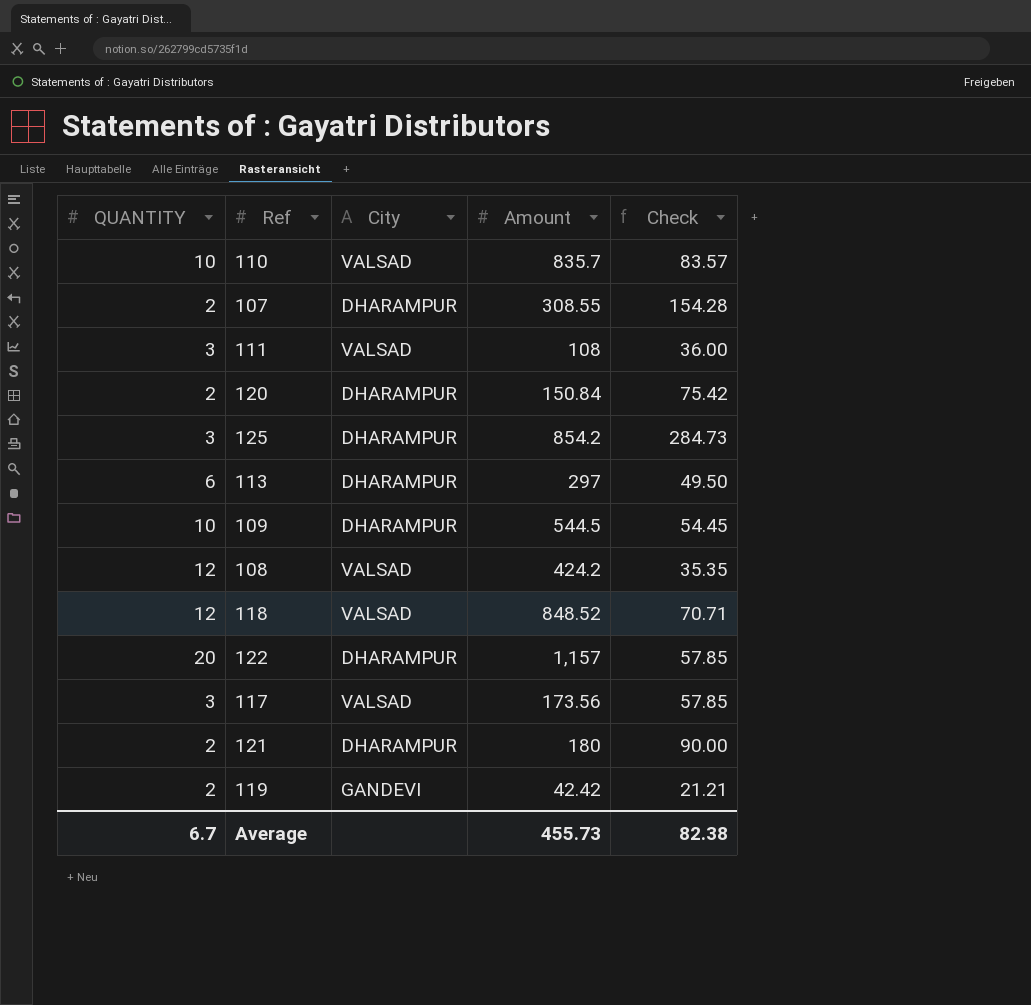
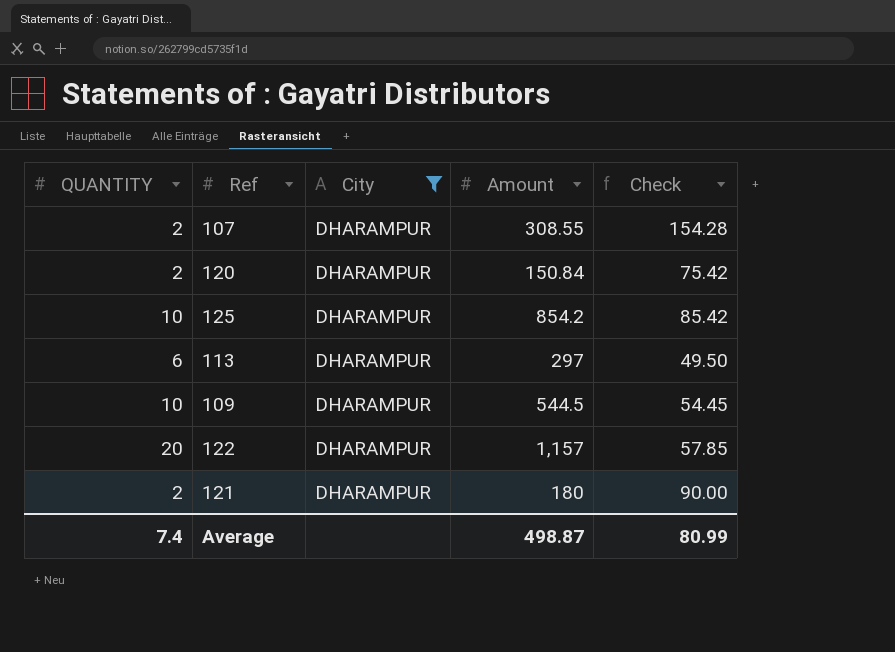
filter: none -> City = DHARAMPUR
125 | QUANTITY: 3 -> 10
125 | Check: 284.73 -> 85.42
Average | QUANTITY: 6.7 -> 7.4
Average | Amount: 455.73 -> 498.87
Average | Check: 82.38 -> 80.99

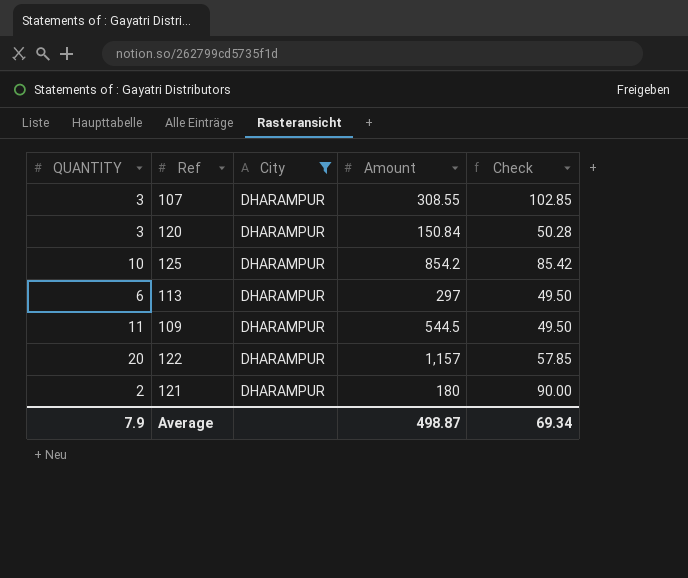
107 | QUANTITY: 2 -> 3
107 | Check: 154.28 -> 102.85
120 | QUANTITY: 2 -> 3
120 | Check: 75.42 -> 50.28
109 | QUANTITY: 10 -> 11
109 | Check: 54.45 -> 49.50
Average | QUANTITY: 7.4 -> 7.9
Average | Check: 80.99 -> 69.34

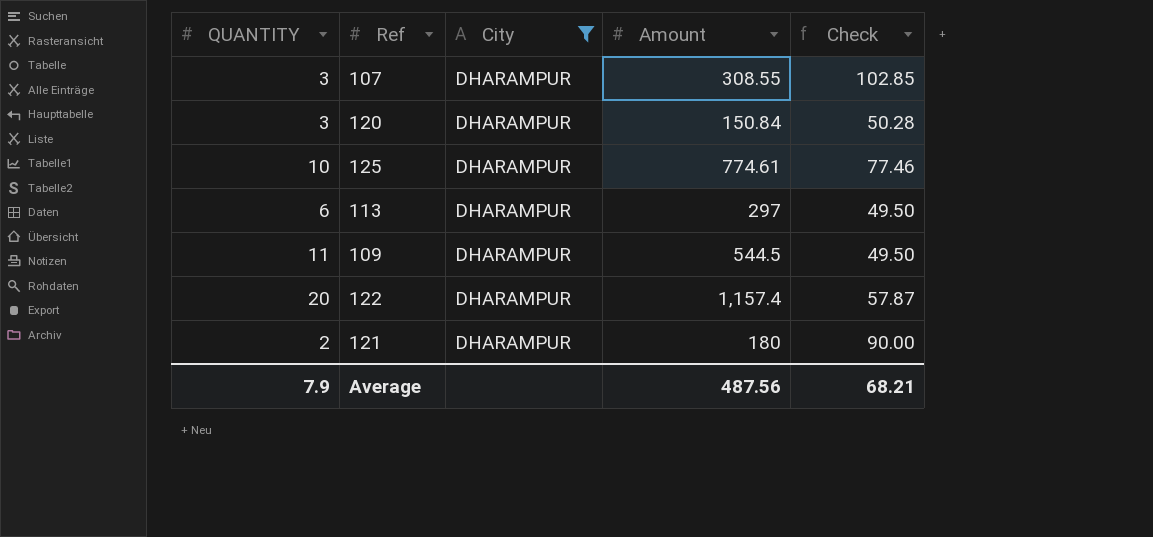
125 | Amount: 854.2 -> 774.61
125 | Check: 85.42 -> 77.46
122 | Amount: 1,157 -> 1,157.4
122 | Check: 57.85 -> 57.87
Average | Amount: 498.87 -> 487.56
Average | Check: 69.34 -> 68.21

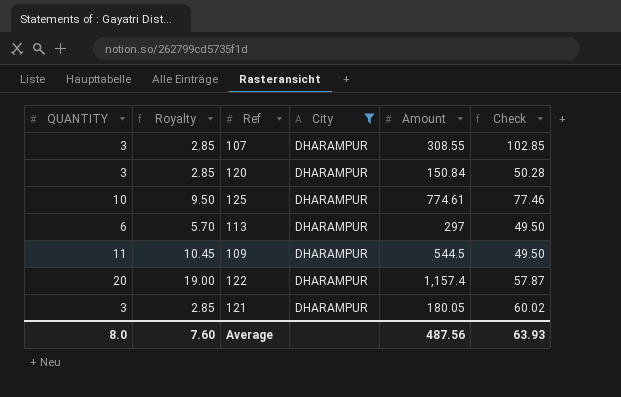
column Royalty | formula: none -> [QUANTITY] * 0.95
121 | QUANTITY: 2 -> 3
121 | Amount: 180 -> 180.05
121 | Check: 90.00 -> 60.02
Average | QUANTITY: 7.9 -> 8.0
Average | Check: 68.21 -> 63.93

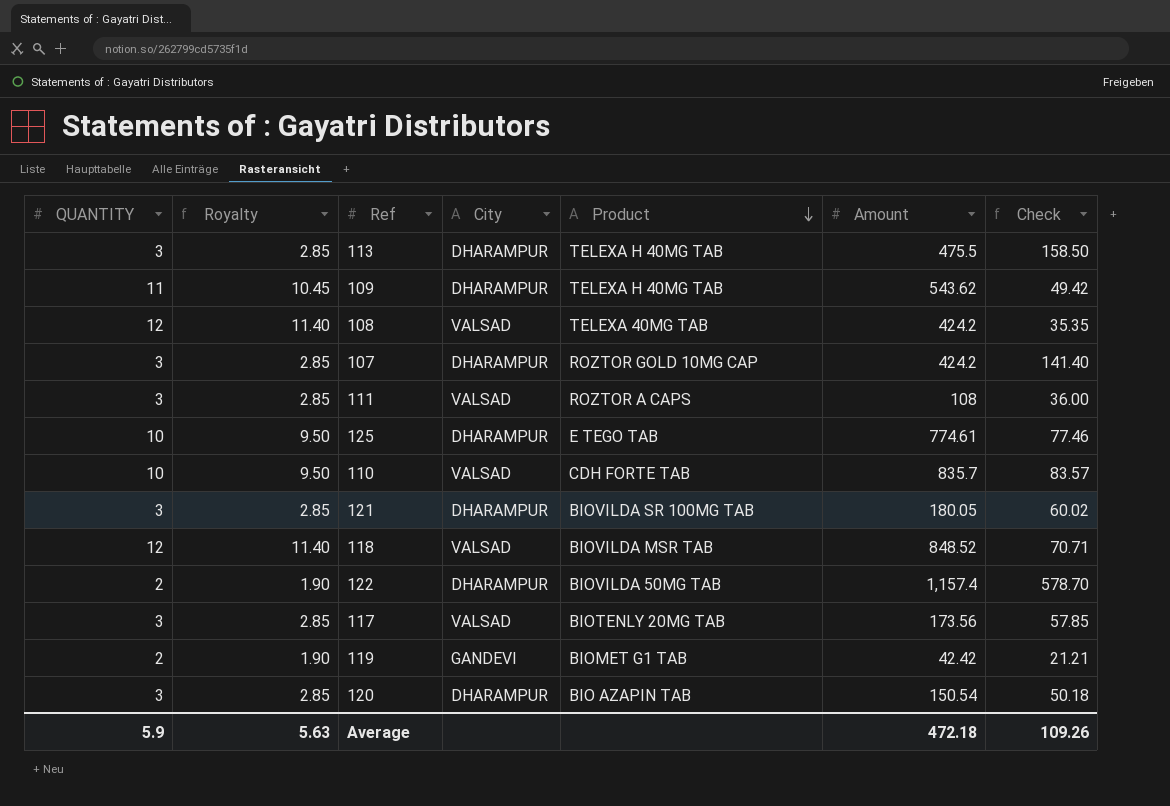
filter: City = DHARAMPUR -> none
row order: none -> Product descending
column Product | position: none -> 5
113 | QUANTITY: 6 -> 3
113 | Royalty: 5.70 -> 2.85
113 | Amount: 297 -> 475.5
113 | Check: 49.50 -> 158.50
109 | Amount: 544.5 -> 543.62
109 | Check: 49.50 -> 49.42
107 | Amount: 308.55 -> 424.2
107 | Check: 102.85 -> 141.40
122 | QUANTITY: 20 -> 2
122 | Royalty: 19.00 -> 1.90
122 | Check: 57.87 -> 578.70
120 | Amount: 150.84 -> 150.54
120 | Check: 50.28 -> 50.18
Average | QUANTITY: 8.0 -> 5.9
Average | Royalty: 7.60 -> 5.63
Average | Amount: 487.56 -> 472.18
Average | Check: 63.93 -> 109.26

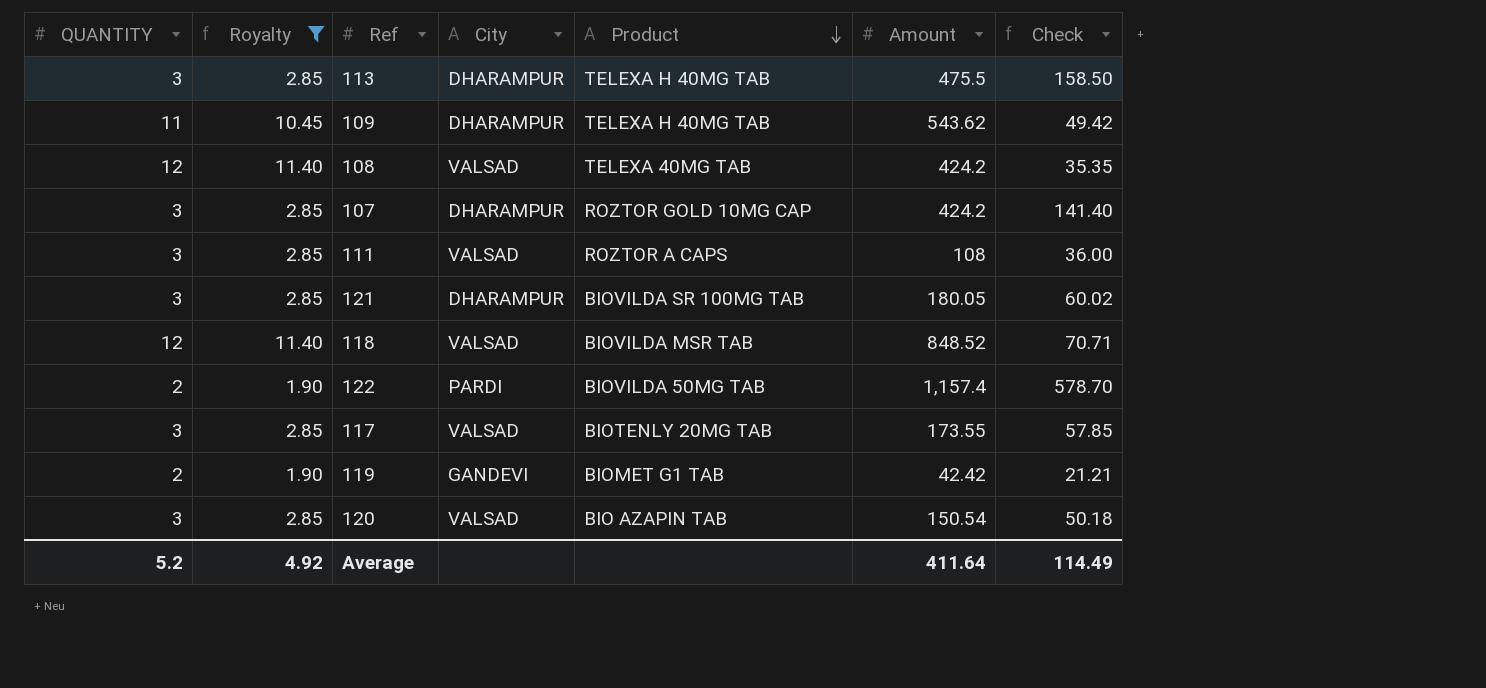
filter: none -> Royalty != 9.50
122 | City: DHARAMPUR -> PARDI
117 | Amount: 173.56 -> 173.55
120 | City: DHARAMPUR -> VALSAD
Average | QUANTITY: 5.9 -> 5.2
Average | Royalty: 5.63 -> 4.92
Average | Amount: 472.18 -> 411.64
Average | Check: 109.26 -> 114.49

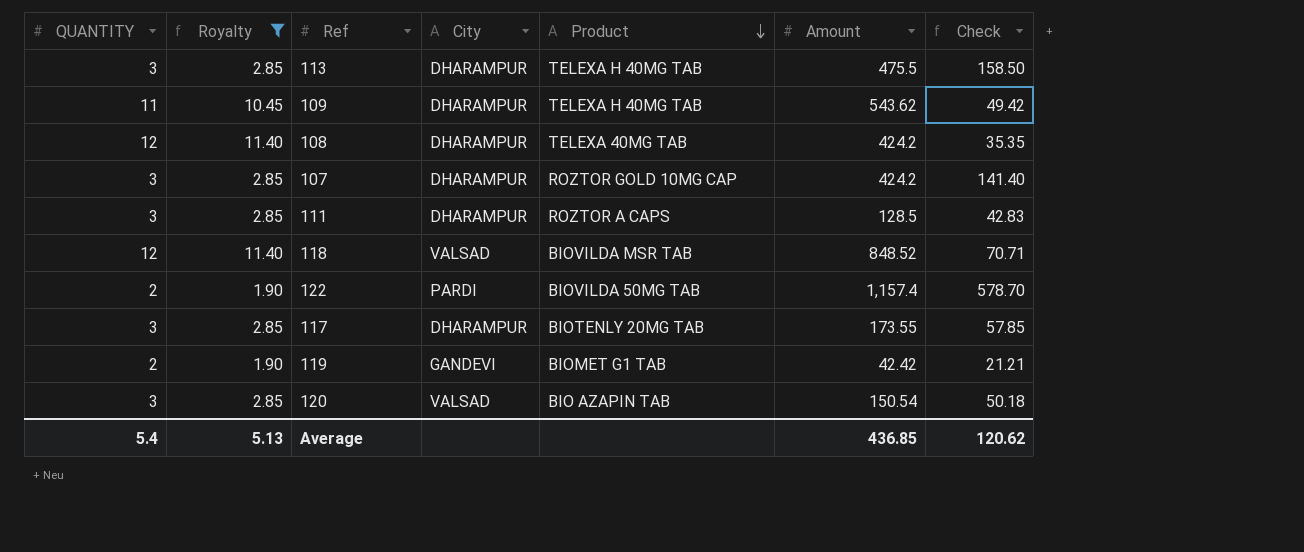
row 121: 3 | 2.85 | DHARAMPUR | BIOVILDA SR 100MG TAB | 180.05 | 60.02 -> none
108 | City: VALSAD -> DHARAMPUR
111 | City: VALSAD -> DHARAMPUR
111 | Amount: 108 -> 128.5
111 | Check: 36.00 -> 42.83
117 | City: VALSAD -> DHARAMPUR
Average | QUANTITY: 5.2 -> 5.4
Average | Royalty: 4.92 -> 5.13
Average | Amount: 411.64 -> 436.85
Average | Check: 114.49 -> 120.62

